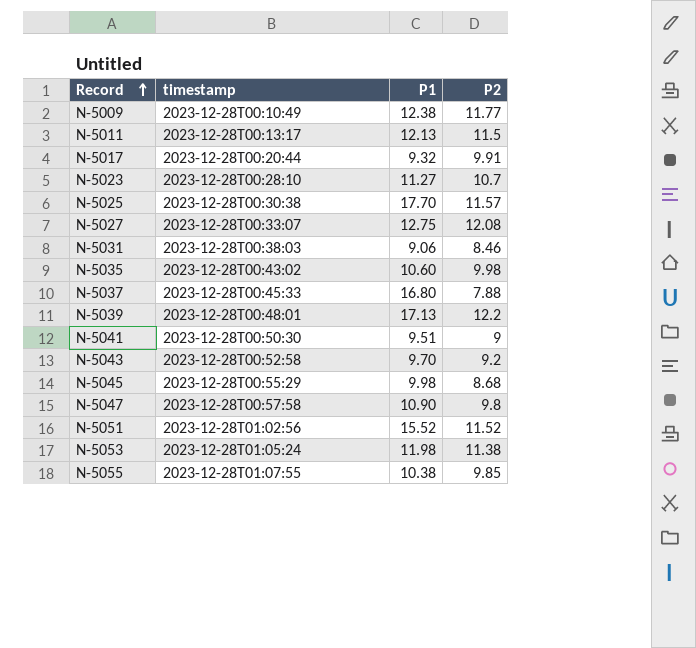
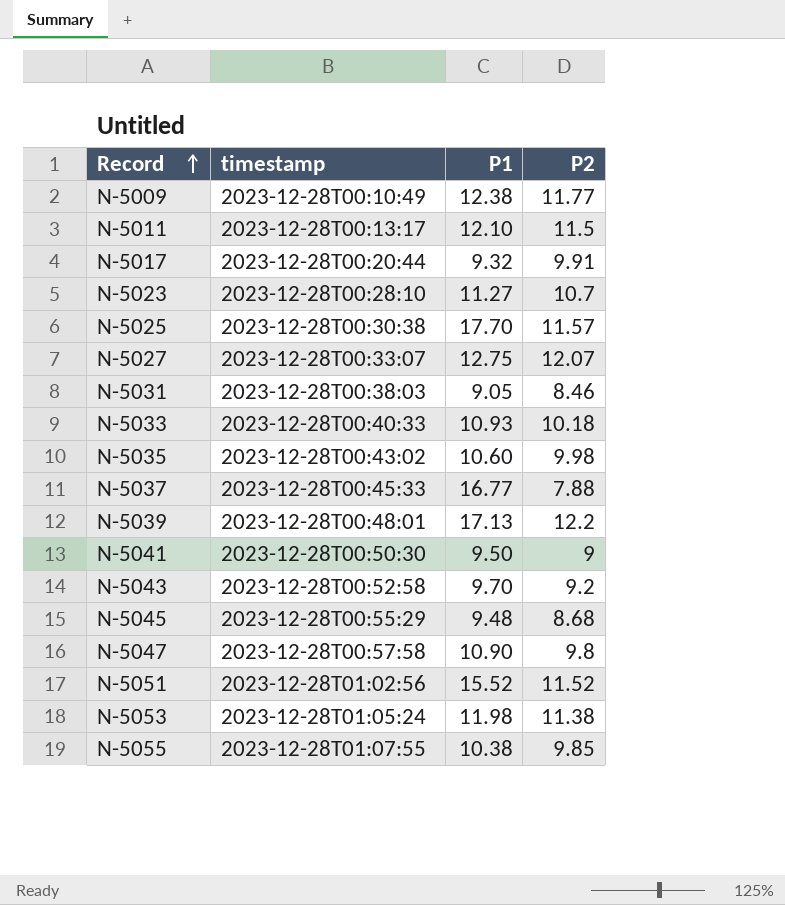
N-5011 | P1: 12.13 -> 12.10
N-5027 | P2: 12.08 -> 12.07
N-5031 | P1: 9.06 -> 9.05
row N-5033: none -> 2023-12-28T00:40:33 | 10.93 | 10.18
N-5037 | P1: 16.80 -> 16.77
N-5041 | P1: 9.51 -> 9.50
N-5045 | P1: 9.98 -> 9.48

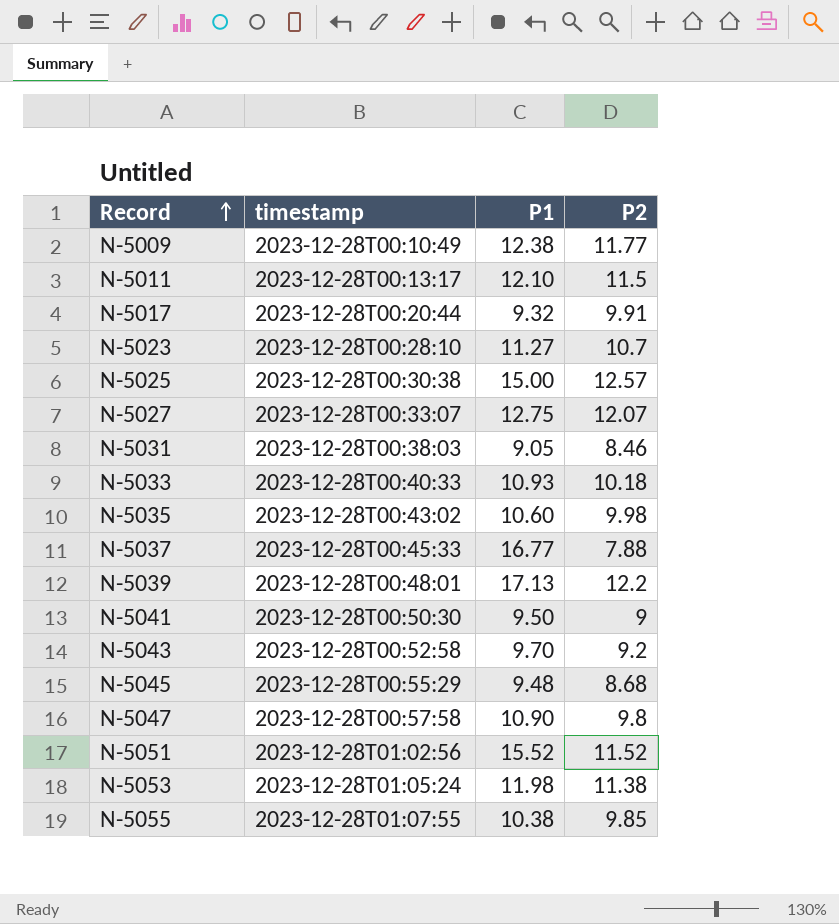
N-5025 | P1: 17.70 -> 15.00
N-5025 | P2: 11.57 -> 12.57

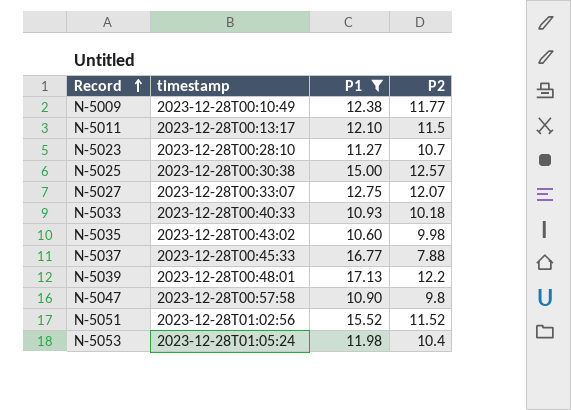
filter: none -> P1 >= 10.60
N-5053 | P2: 11.38 -> 10.4

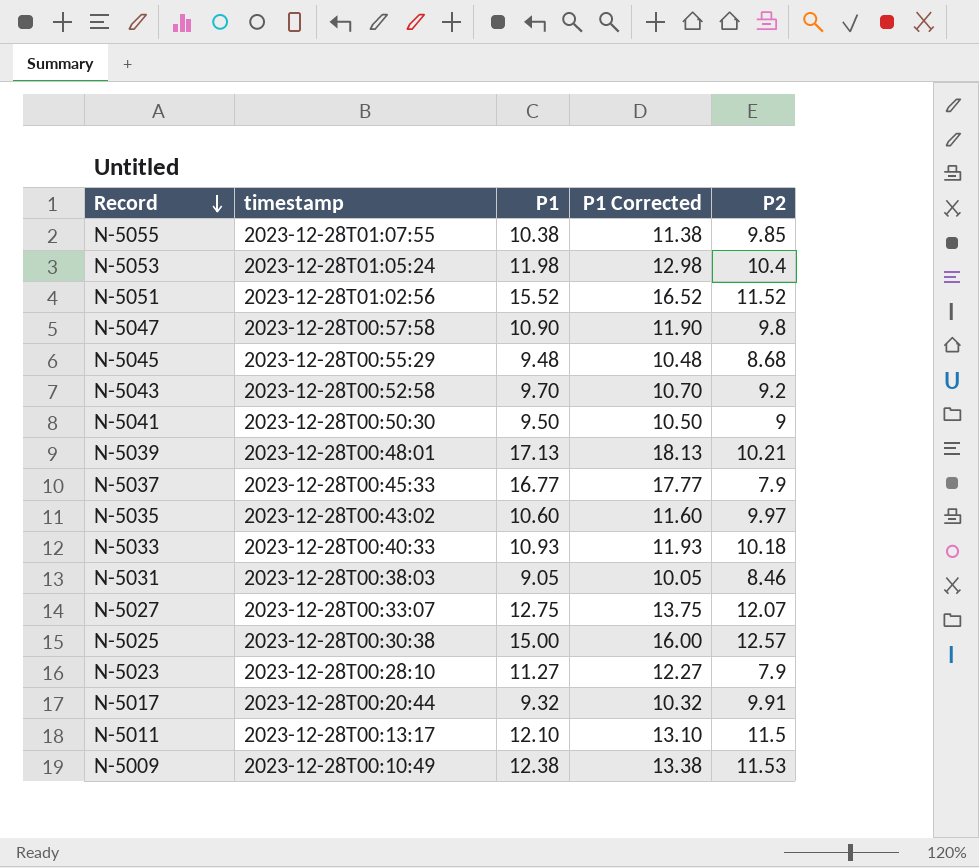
filter: P1 >= 10.60 -> none
row order: Record ascending -> Record descending
column P1 Corrected | formula: none -> [P1] + 1
N-5039 | P2: 12.2 -> 10.21
N-5037 | P2: 7.88 -> 7.9
N-5035 | P2: 9.98 -> 9.97
N-5023 | P2: 10.7 -> 7.9
N-5009 | P2: 11.77 -> 11.53

